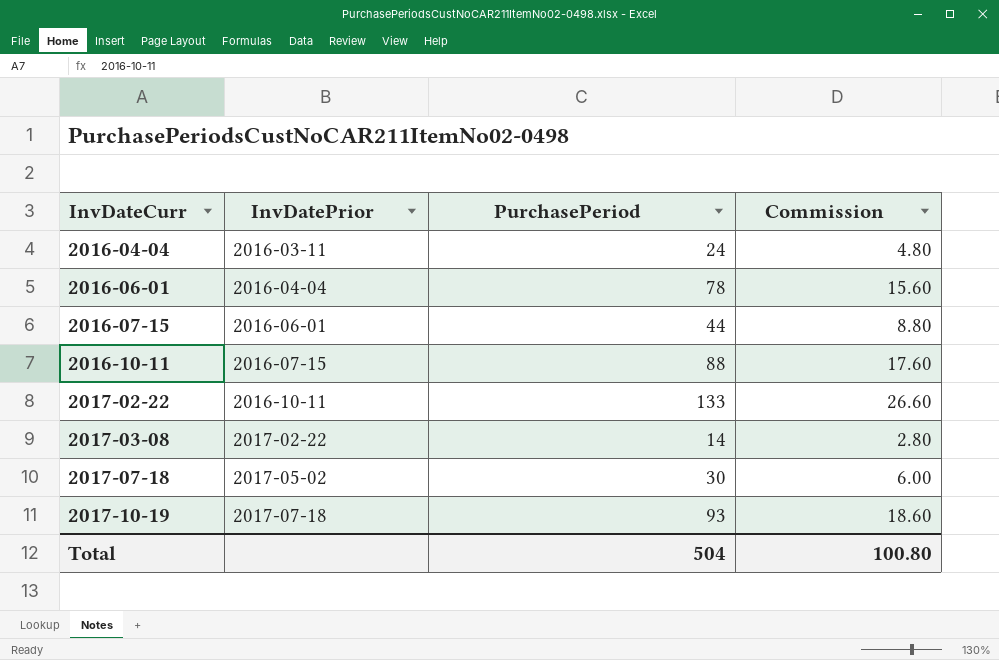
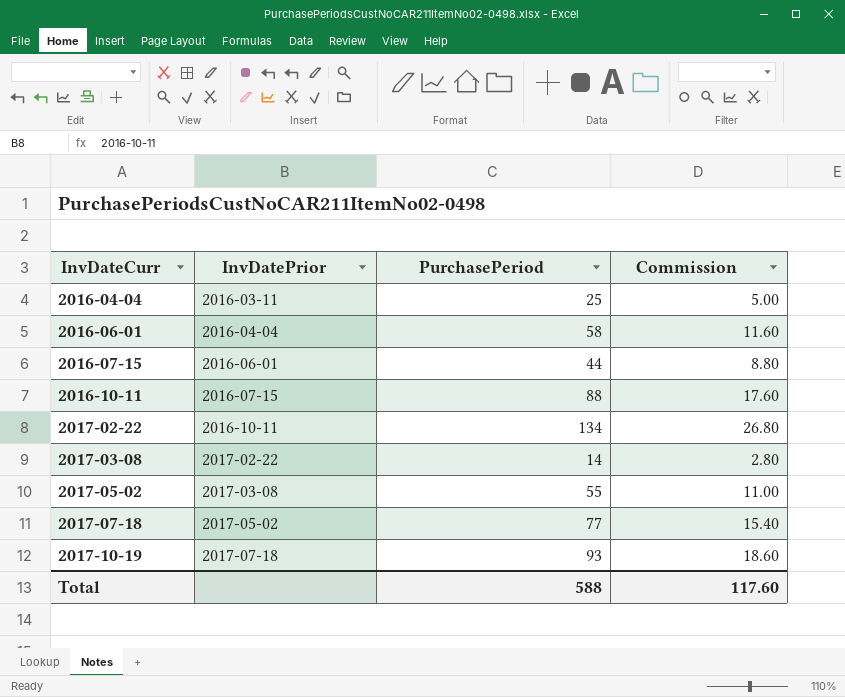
2016-04-04 | PurchasePeriod: 24 -> 25
2016-04-04 | Commission: 4.80 -> 5.00
2016-06-01 | PurchasePeriod: 78 -> 58
2016-06-01 | Commission: 15.60 -> 11.60
2017-02-22 | PurchasePeriod: 133 -> 134
2017-02-22 | Commission: 26.60 -> 26.80
row 2017-05-02: none -> 2017-03-08 | 55 | 11.00
2017-07-18 | PurchasePeriod: 30 -> 77
2017-07-18 | Commission: 6.00 -> 15.40
Total | PurchasePeriod: 504 -> 588
Total | Commission: 100.80 -> 117.60

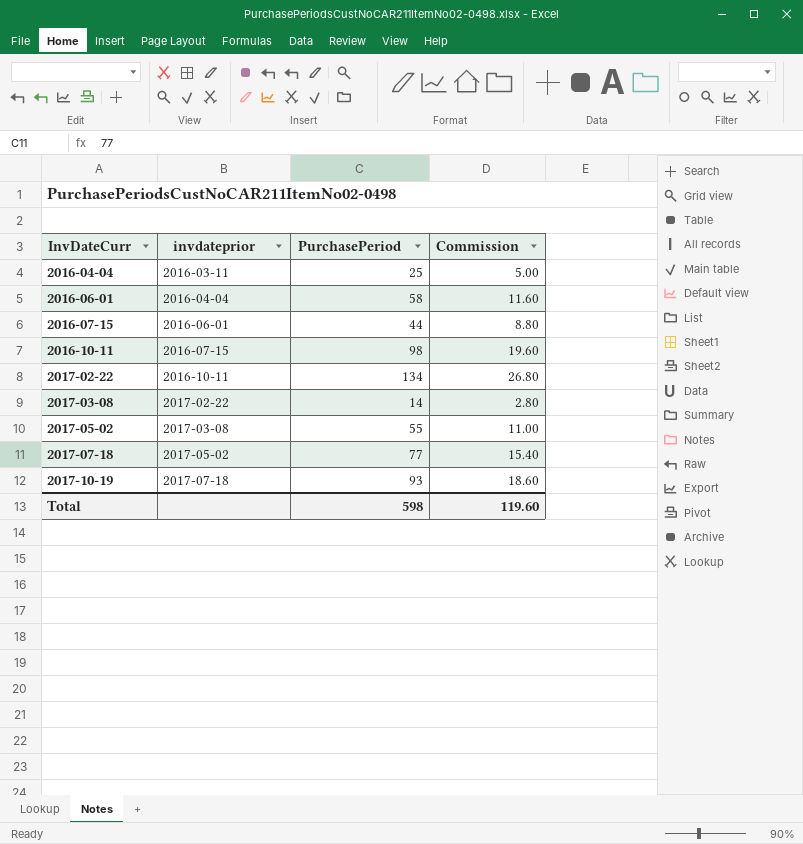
column name: InvDatePrior -> invdateprior
2016-10-11 | PurchasePeriod: 88 -> 98
2016-10-11 | Commission: 17.60 -> 19.60
Total | PurchasePeriod: 588 -> 598
Total | Commission: 117.60 -> 119.60

